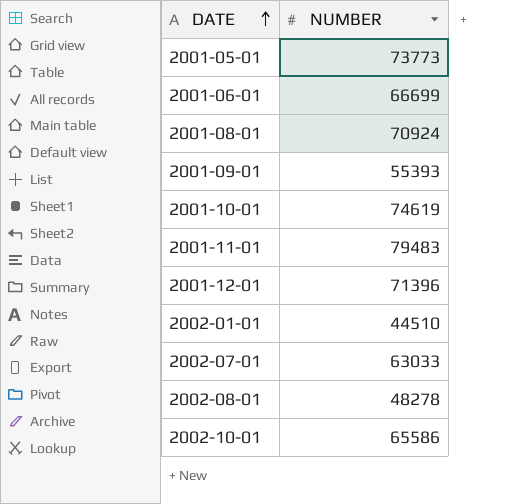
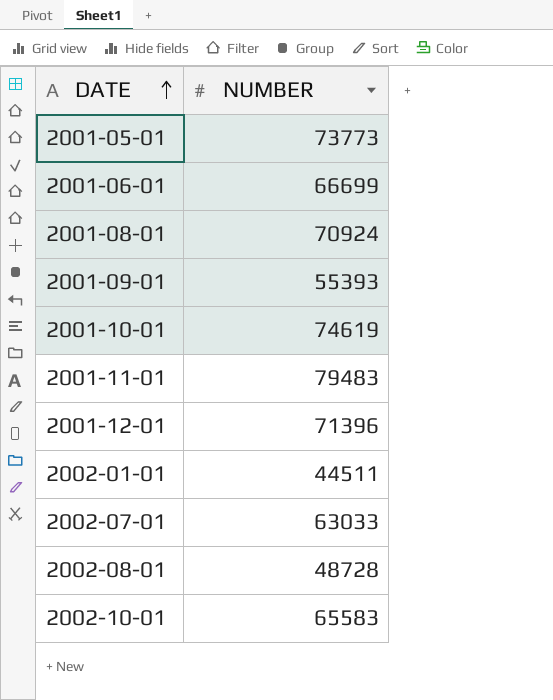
2002-01-01 | NUMBER: 44510 -> 44511
2002-08-01 | NUMBER: 48278 -> 48728
2002-10-01 | NUMBER: 65586 -> 65583

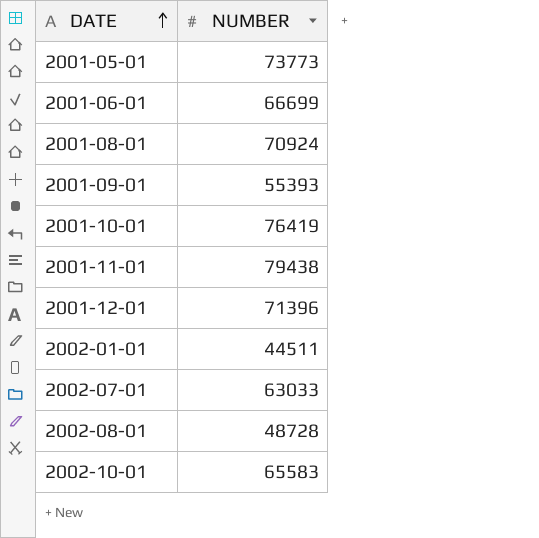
2001-10-01 | NUMBER: 74619 -> 76419
2001-11-01 | NUMBER: 79483 -> 79438

